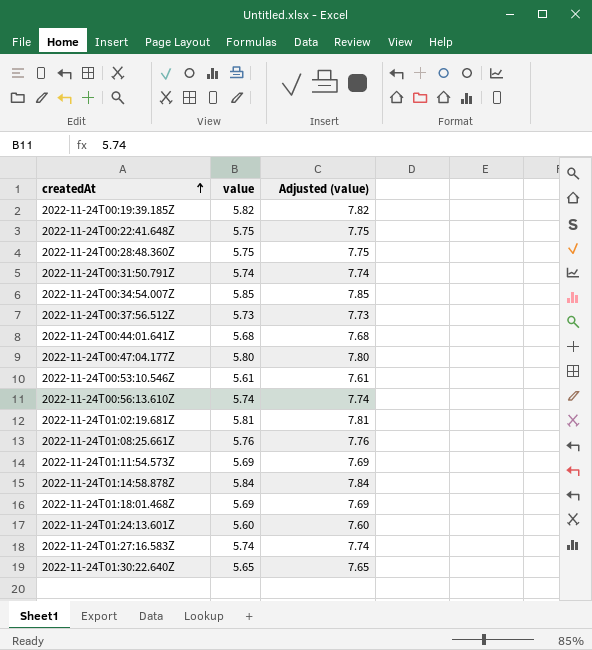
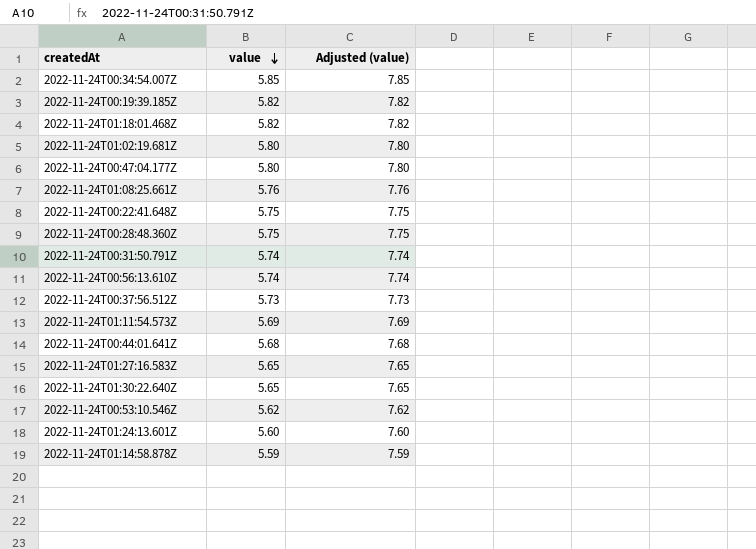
row order: createdAt ascending -> value descending
2022-11-24T01:18:01.468Z | value: 5.69 -> 5.82
2022-11-24T01:18:01.468Z | Adjusted (value): 7.69 -> 7.82
2022-11-24T01:02:19.681Z | value: 5.81 -> 5.80
2022-11-24T01:02:19.681Z | Adjusted (value): 7.81 -> 7.80
2022-11-24T01:27:16.583Z | value: 5.74 -> 5.65
2022-11-24T01:27:16.583Z | Adjusted (value): 7.74 -> 7.65
2022-11-24T00:53:10.546Z | value: 5.61 -> 5.62
2022-11-24T00:53:10.546Z | Adjusted (value): 7.61 -> 7.62
2022-11-24T01:14:58.878Z | value: 5.84 -> 5.59
2022-11-24T01:14:58.878Z | Adjusted (value): 7.84 -> 7.59

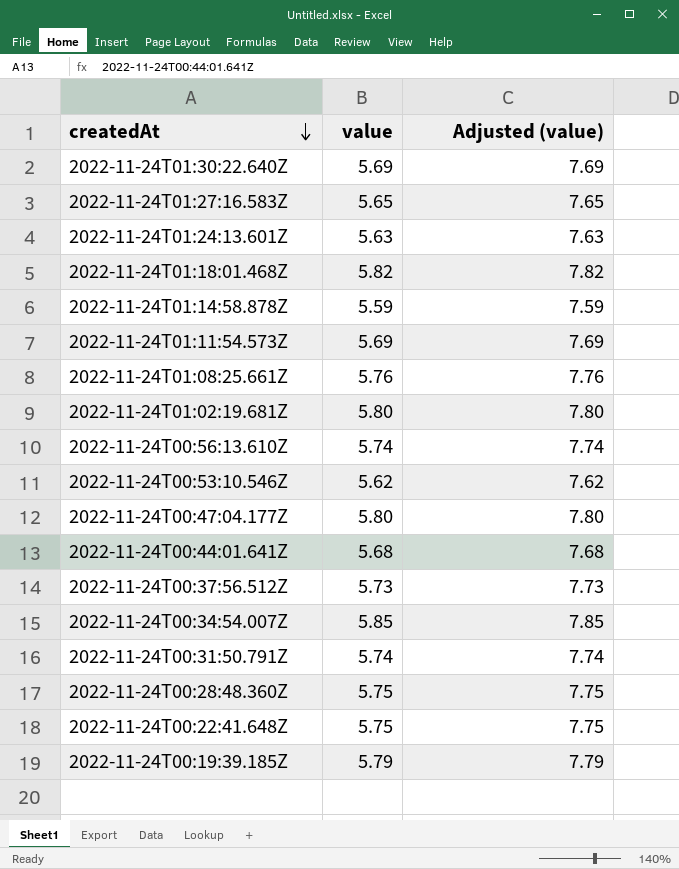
row order: value descending -> createdAt descending
2022-11-24T01:30:22.640Z | value: 5.65 -> 5.69
2022-11-24T01:30:22.640Z | Adjusted (value): 7.65 -> 7.69
2022-11-24T01:24:13.601Z | value: 5.60 -> 5.63
2022-11-24T01:24:13.601Z | Adjusted (value): 7.60 -> 7.63
2022-11-24T00:19:39.185Z | value: 5.82 -> 5.79
2022-11-24T00:19:39.185Z | Adjusted (value): 7.82 -> 7.79

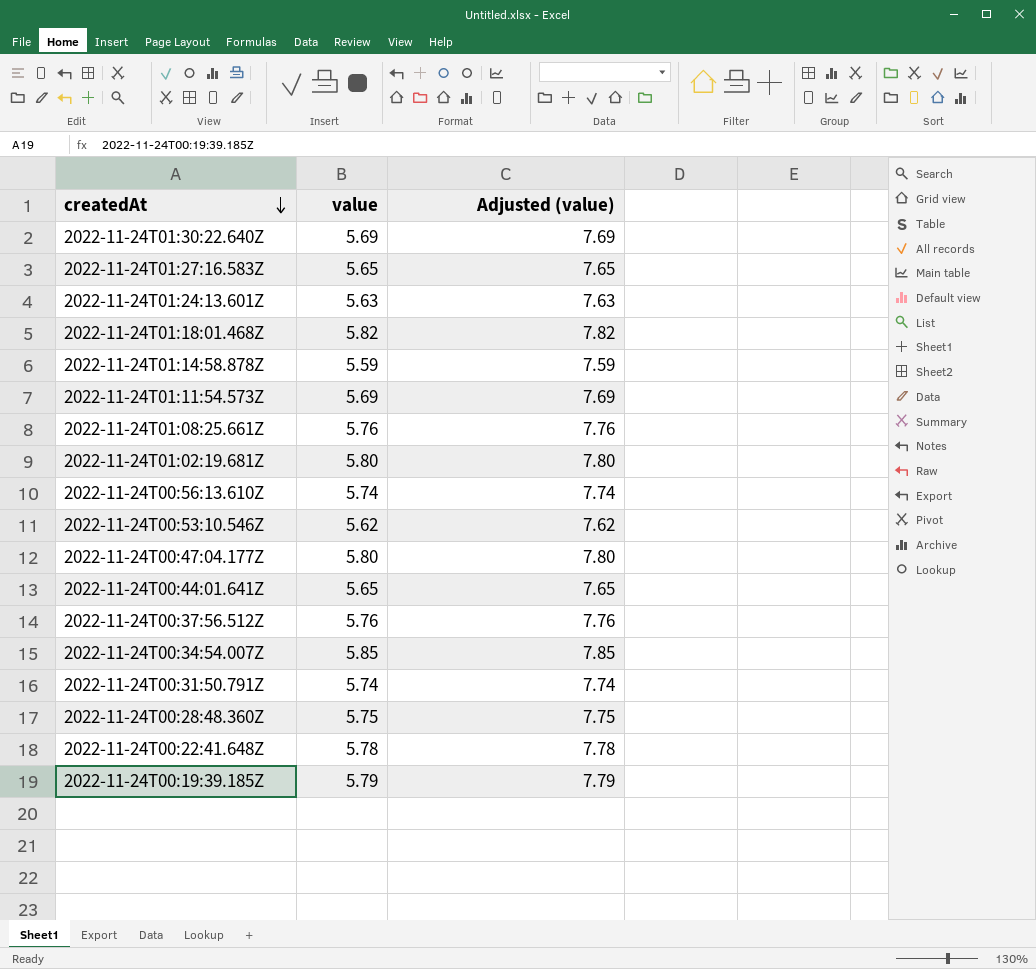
2022-11-24T00:44:01.641Z | value: 5.68 -> 5.65
2022-11-24T00:44:01.641Z | Adjusted (value): 7.68 -> 7.65
2022-11-24T00:37:56.512Z | value: 5.73 -> 5.76
2022-11-24T00:37:56.512Z | Adjusted (value): 7.73 -> 7.76
2022-11-24T00:22:41.648Z | value: 5.75 -> 5.78
2022-11-24T00:22:41.648Z | Adjusted (value): 7.75 -> 7.78

